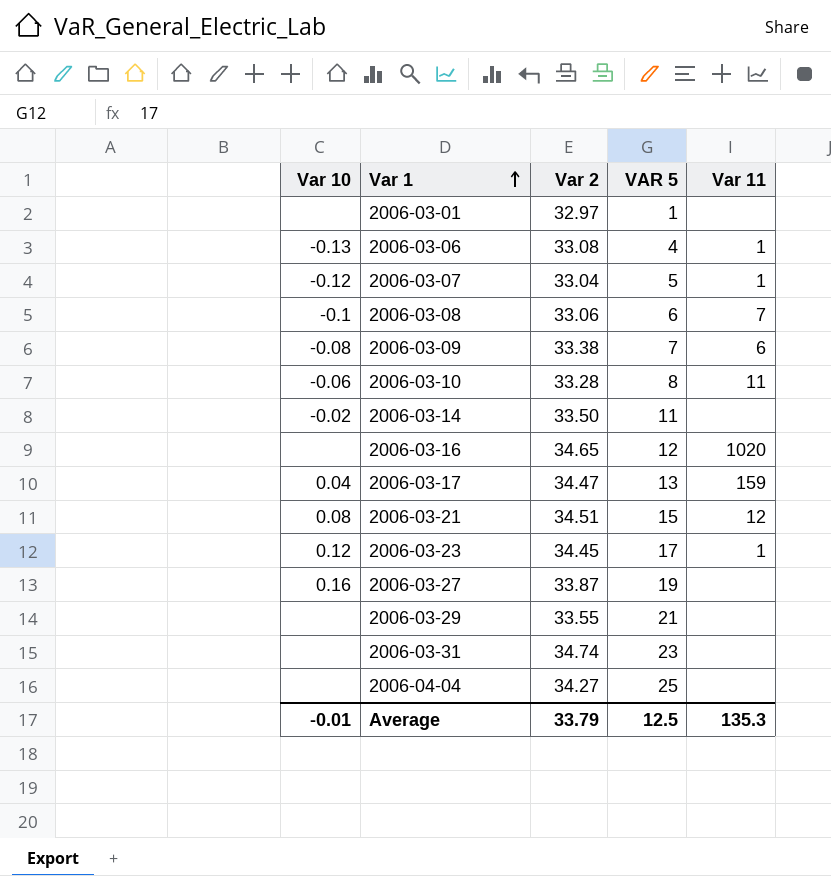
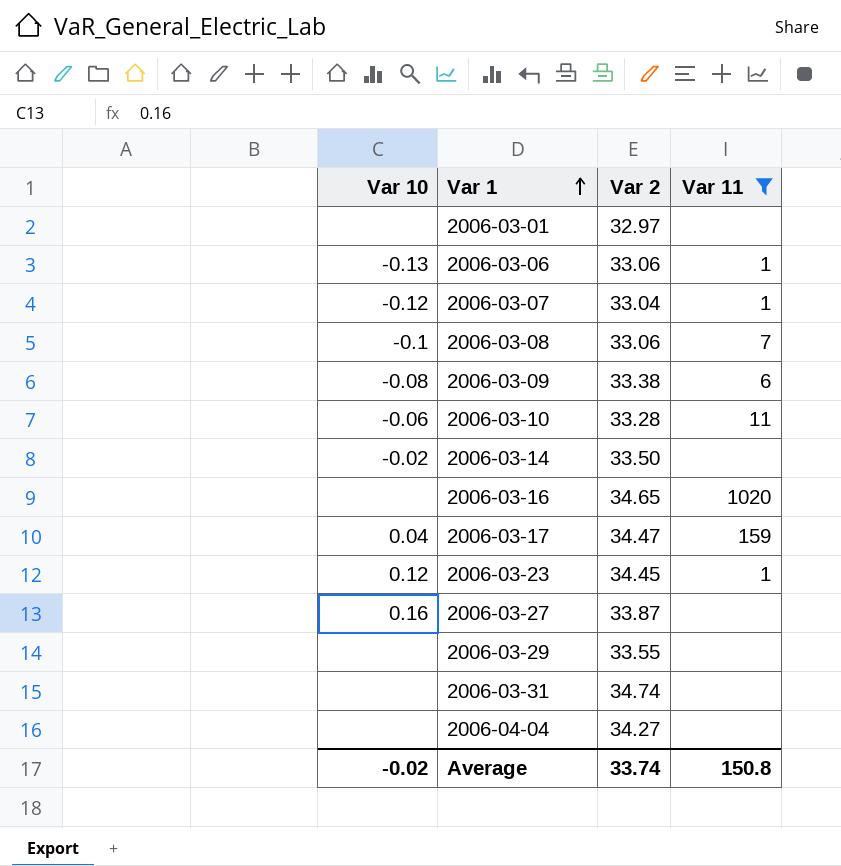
filter: none -> Var 11 != 12
column VAR 5 | position: 4 -> none
2006-03-06 | Var 2: 33.08 -> 33.06
Average | Var 10: -0.01 -> -0.02
Average | Var 2: 33.79 -> 33.74
Average | Var 11: 135.3 -> 150.8

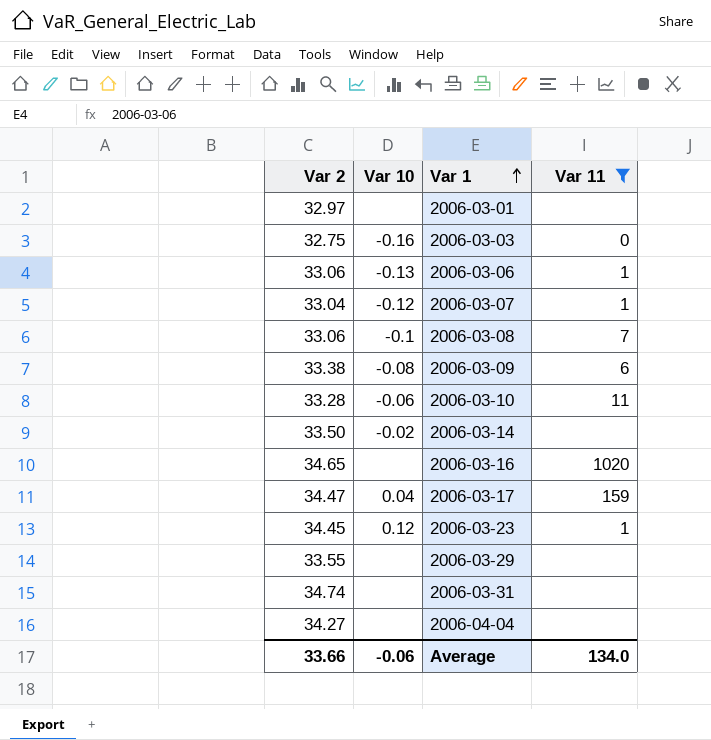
column Var 2 | position: 3 -> 1
row 2006-03-27: 0.16 | 33.87 | none -> none
row 2006-03-03: none -> 32.75 | -0.16 | 0
Average | Var 2: 33.74 -> 33.66
Average | Var 10: -0.02 -> -0.06
Average | Var 11: 150.8 -> 134.0

